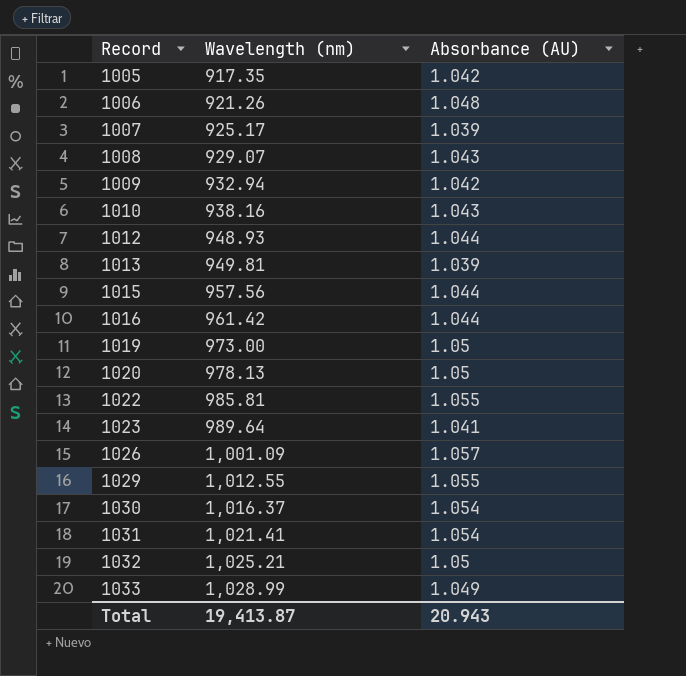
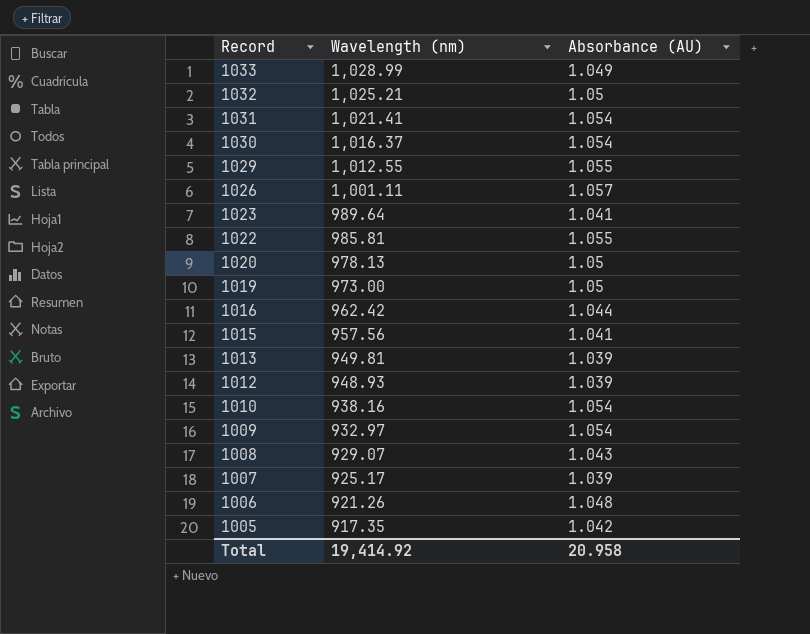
row order: Record ascending -> Record descending
1026 | Wavelength (nm): 1,001.09 -> 1,001.11
1016 | Wavelength (nm): 961.42 -> 962.42
1015 | Absorbance (AU): 1.044 -> 1.041
1012 | Absorbance (AU): 1.044 -> 1.039
1010 | Absorbance (AU): 1.043 -> 1.054
1009 | Wavelength (nm): 932.94 -> 932.97
1009 | Absorbance (AU): 1.042 -> 1.054
Total | Wavelength (nm): 19,413.87 -> 19,414.92
Total | Absorbance (AU): 20.943 -> 20.958

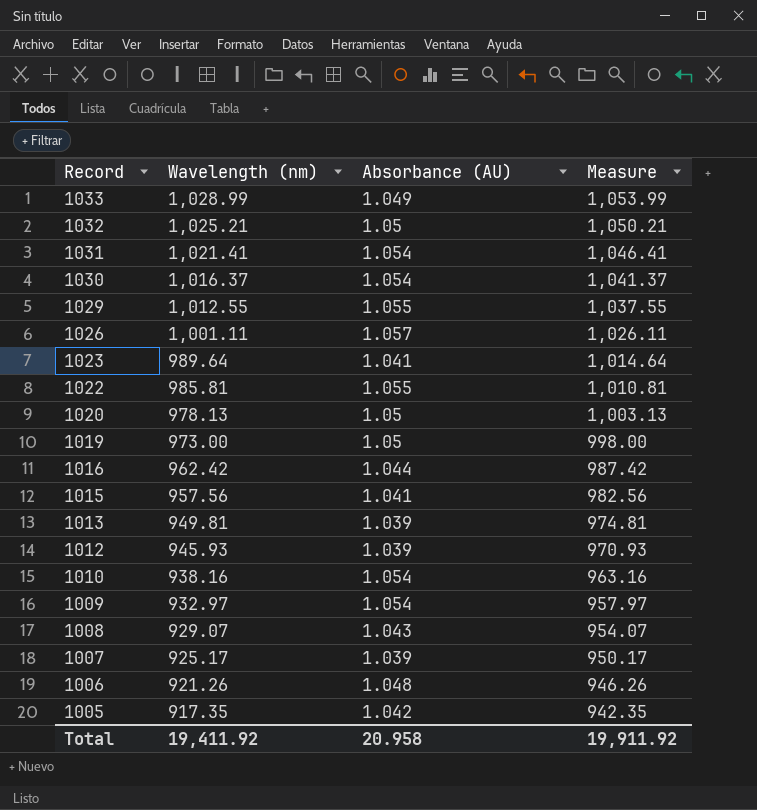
column Measure | formula: none -> [Wavelength (nm)] + 25
1012 | Wavelength (nm): 948.93 -> 945.93
Total | Wavelength (nm): 19,414.92 -> 19,411.92

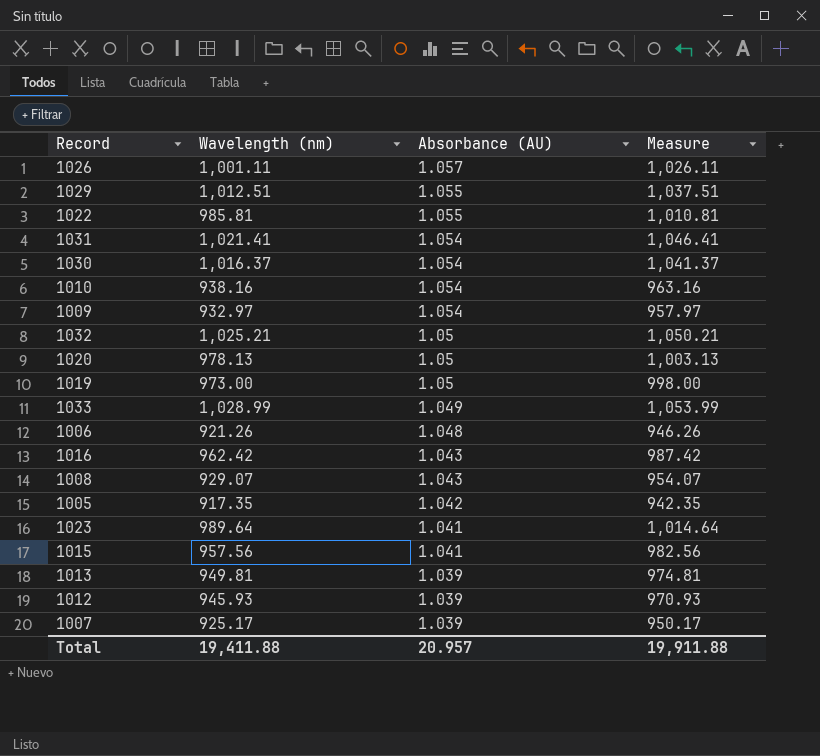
row order: Record descending -> Absorbance (AU) descending
1029 | Wavelength (nm): 1,012.55 -> 1,012.51
1029 | Measure: 1,037.55 -> 1,037.51
1016 | Absorbance (AU): 1.044 -> 1.043
Total | Wavelength (nm): 19,411.92 -> 19,411.88
Total | Absorbance (AU): 20.958 -> 20.957
Total | Measure: 19,911.92 -> 19,911.88

